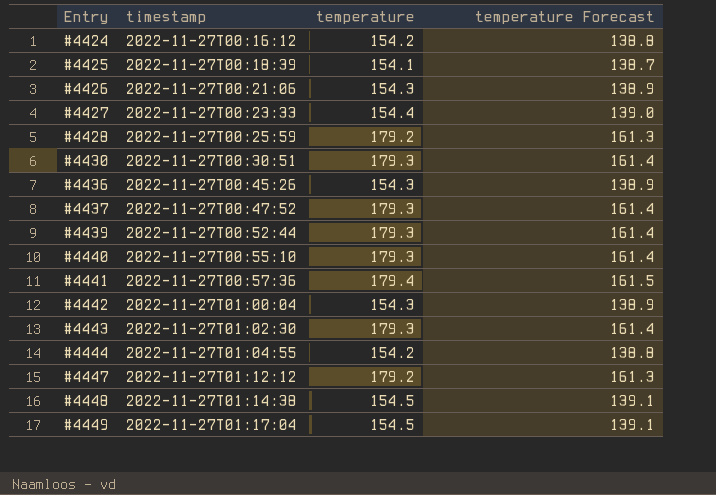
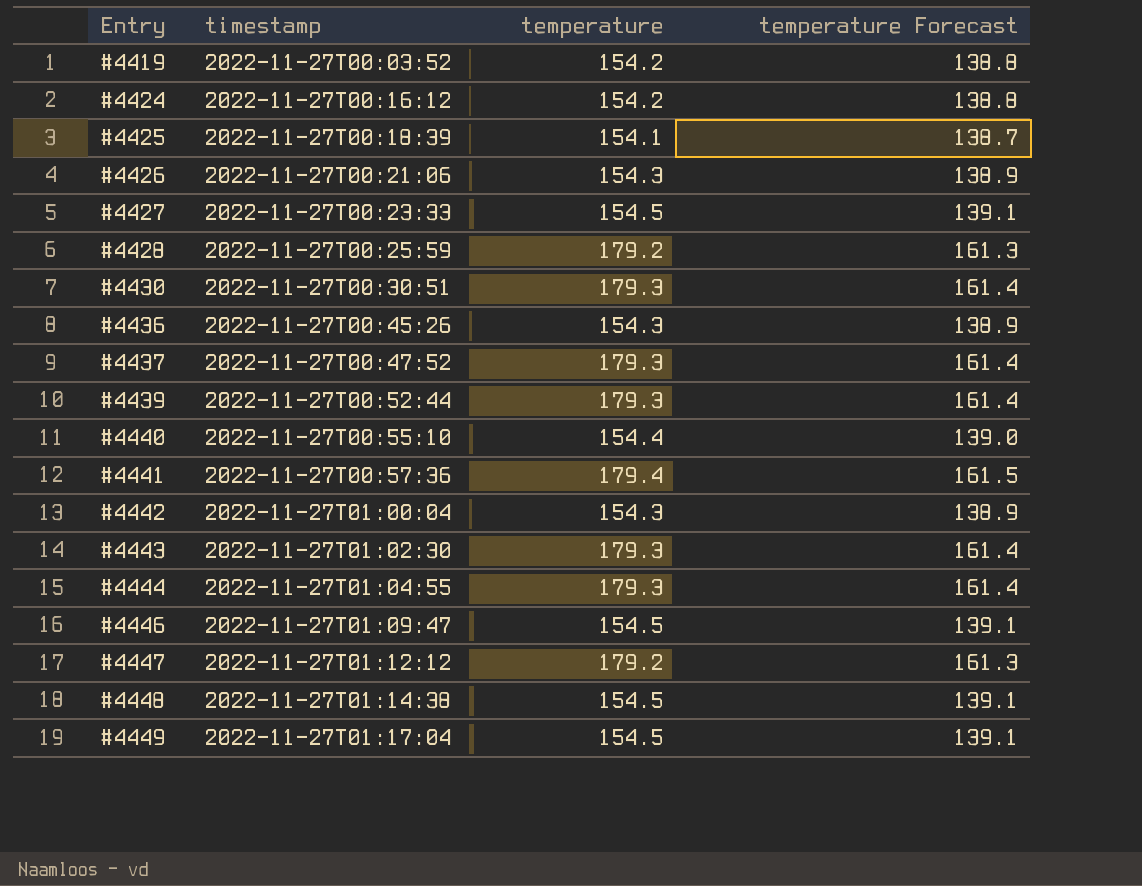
row #4419: none -> 2022-11-27T00:03:52 | 154.2 | 138.8
#4427 | temperature: 154.4 -> 154.5
#4427 | temperature Forecast: 139.0 -> 139.1
#4440 | temperature: 179.3 -> 154.4
#4440 | temperature Forecast: 161.4 -> 139.0
#4444 | temperature: 154.2 -> 179.3
#4444 | temperature Forecast: 138.8 -> 161.4
row #4446: none -> 2022-11-27T01:09:47 | 154.5 | 139.1

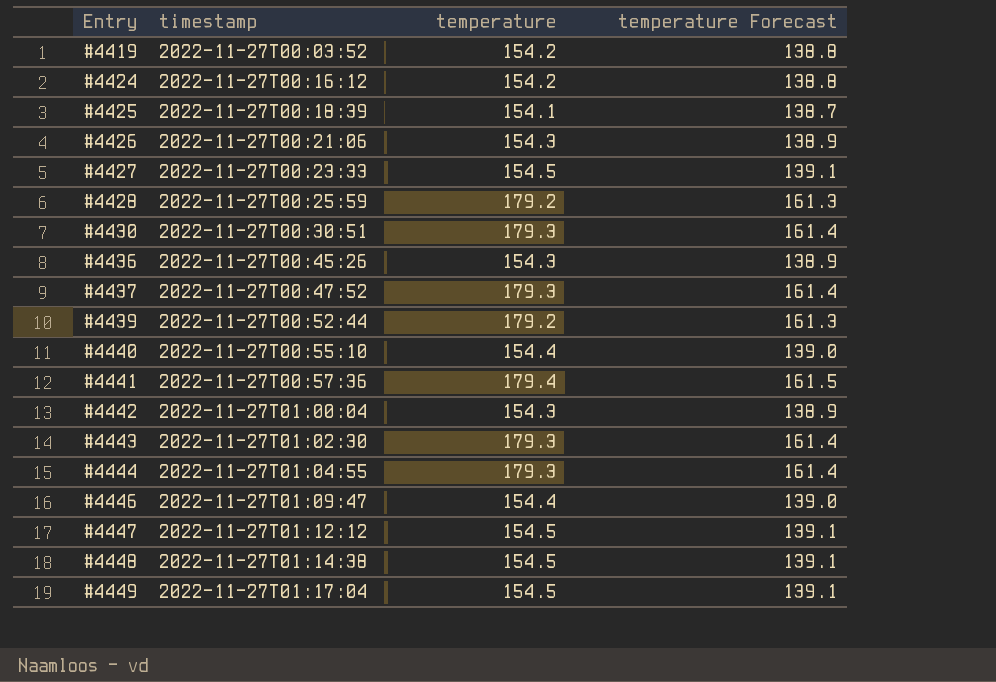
#4439 | temperature: 179.3 -> 179.2
#4439 | temperature Forecast: 161.4 -> 161.3
#4446 | temperature: 154.5 -> 154.4
#4446 | temperature Forecast: 139.1 -> 139.0
#4447 | temperature: 179.2 -> 154.5
#4447 | temperature Forecast: 161.3 -> 139.1

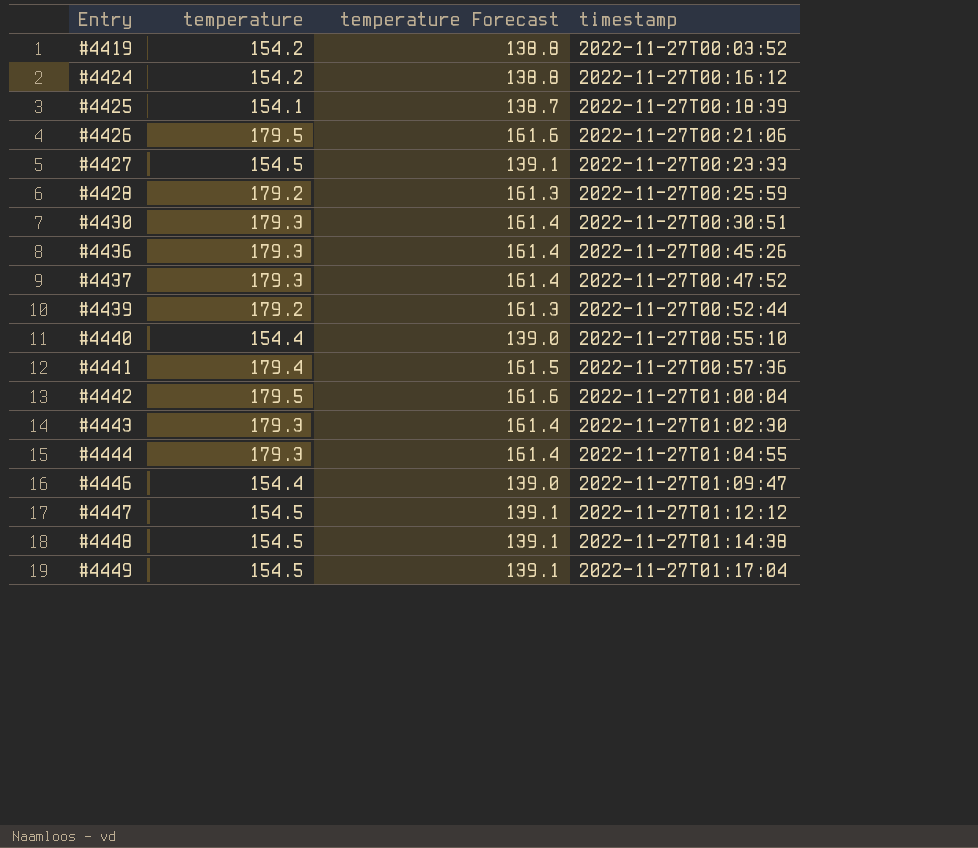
column timestamp | position: 2 -> 4
#4426 | temperature: 154.3 -> 179.5
#4426 | temperature Forecast: 138.9 -> 161.6
#4436 | temperature: 154.3 -> 179.3
#4436 | temperature Forecast: 138.9 -> 161.4
#4442 | temperature: 154.3 -> 179.5
#4442 | temperature Forecast: 138.9 -> 161.6

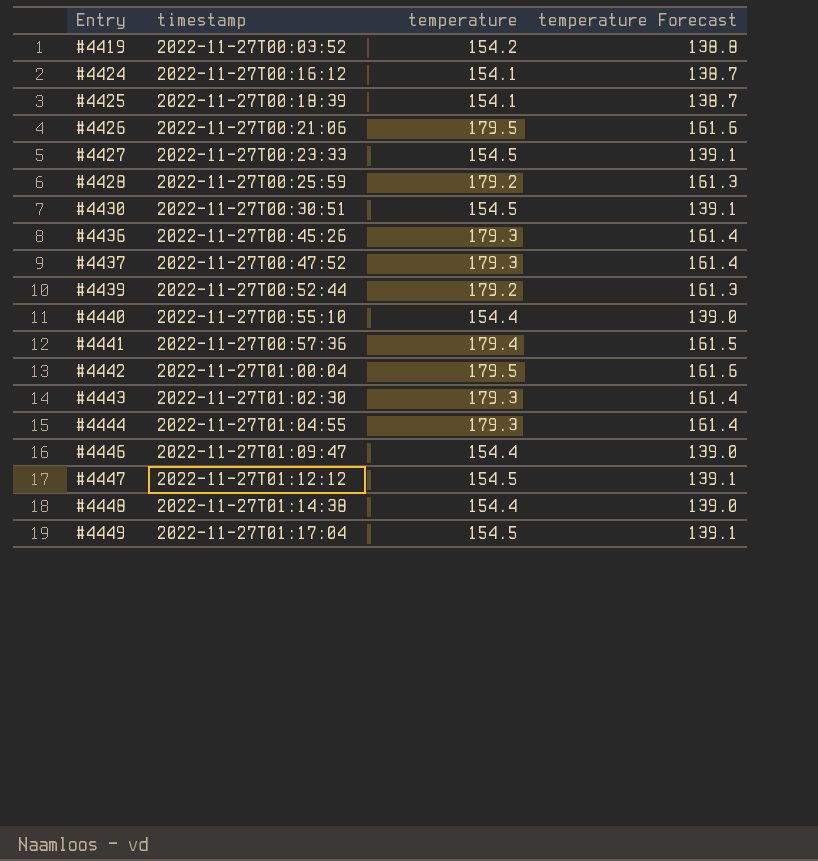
column timestamp | position: 4 -> 2
#4424 | temperature: 154.2 -> 154.1
#4424 | temperature Forecast: 138.8 -> 138.7
#4430 | temperature: 179.3 -> 154.5
#4430 | temperature Forecast: 161.4 -> 139.1
#4448 | temperature: 154.5 -> 154.4
#4448 | temperature Forecast: 139.1 -> 139.0

